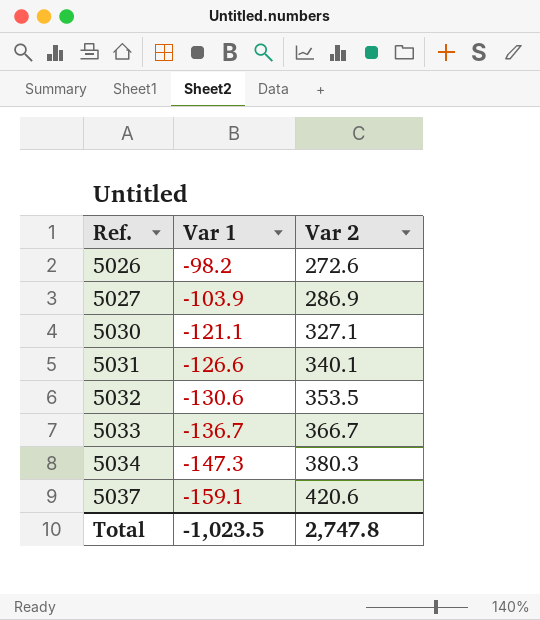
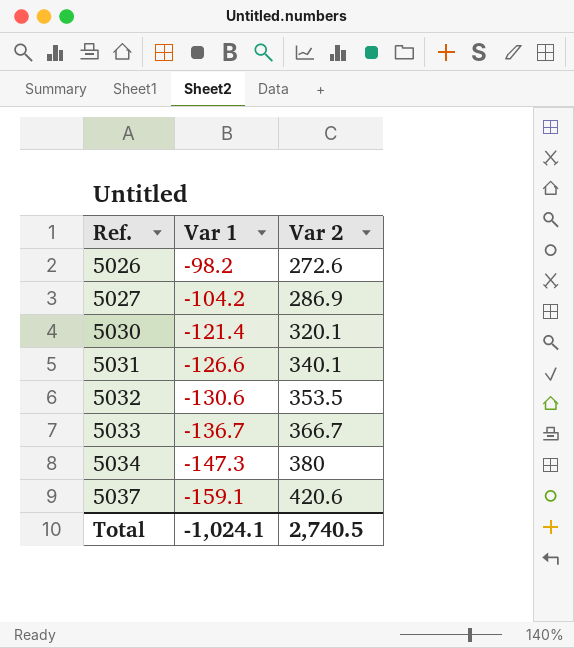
5027 | Var 1: -103.9 -> -104.2
5030 | Var 1: -121.1 -> -121.4
5030 | Var 2: 327.1 -> 320.1
5034 | Var 2: 380.3 -> 380
Total | Var 1: -1,023.5 -> -1,024.1
Total | Var 2: 2,747.8 -> 2,740.5

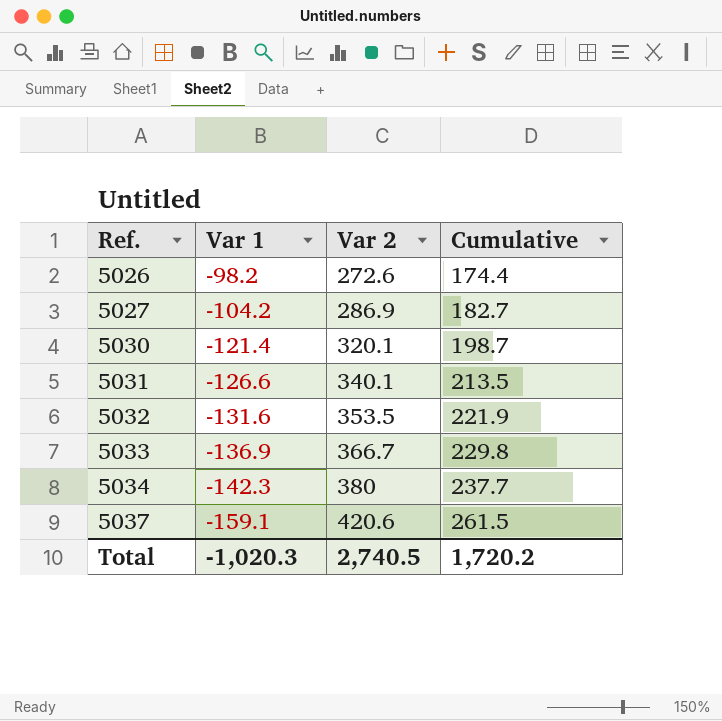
column Cumulative | formula: none -> [Var 1] + [Var 2]
5032 | Var 1: -130.6 -> -131.6
5033 | Var 1: -136.7 -> -136.9
5034 | Var 1: -147.3 -> -142.3
Total | Var 1: -1,024.1 -> -1,020.3

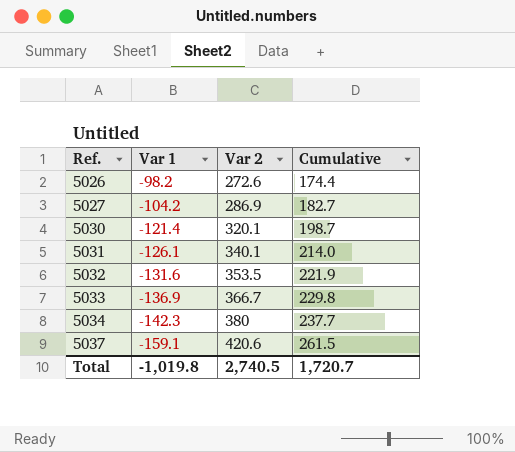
5031 | Var 1: -126.6 -> -126.1
5031 | Cumulative: 213.5 -> 214.0
Total | Var 1: -1,020.3 -> -1,019.8
Total | Cumulative: 1,720.2 -> 1,720.7

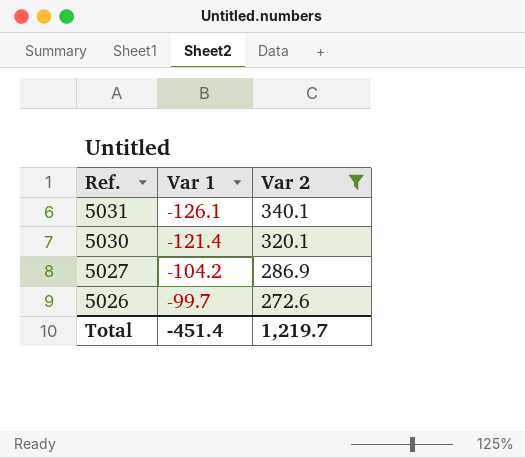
filter: none -> Var 2 <= 340.1
row order: Ref. ascending -> Ref. descending
column Cumulative | formula: [Var 1] + [Var 2] -> none
5026 | Var 1: -98.2 -> -99.7
Total | Var 1: -1,019.8 -> -451.4
Total | Var 2: 2,740.5 -> 1,219.7

